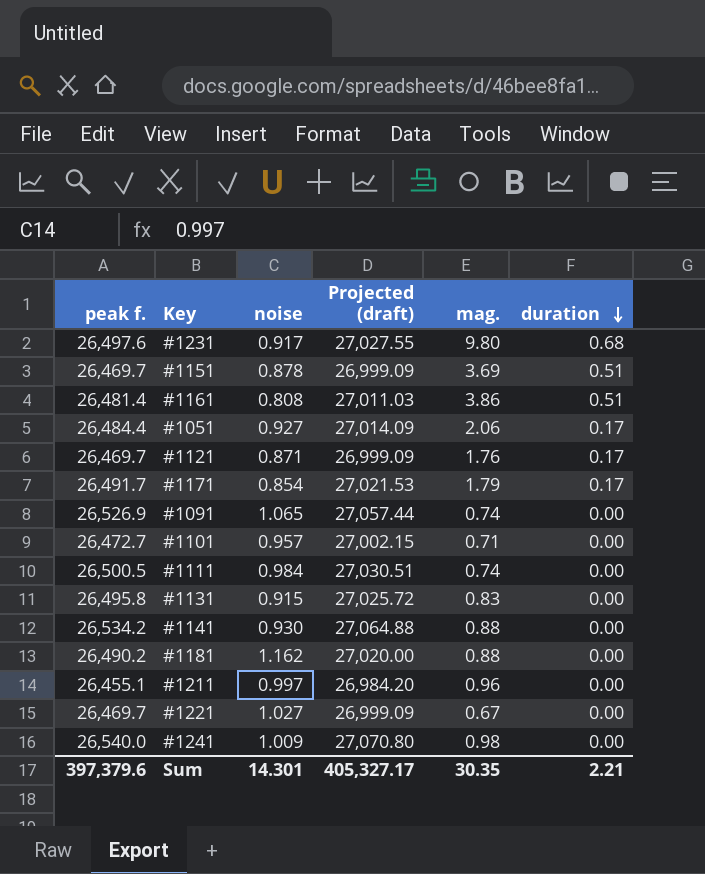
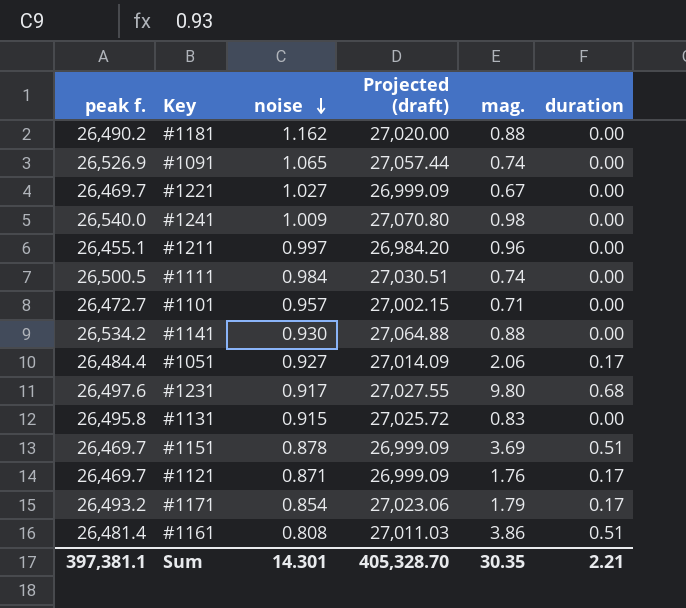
row order: duration descending -> noise descending
#1171 | peak f.: 26,491.7 -> 26,493.2
#1171 | Projected (draft): 27,021.53 -> 27,023.06
Sum | peak f.: 397,379.6 -> 397,381.1
Sum | Projected (draft): 405,327.17 -> 405,328.70

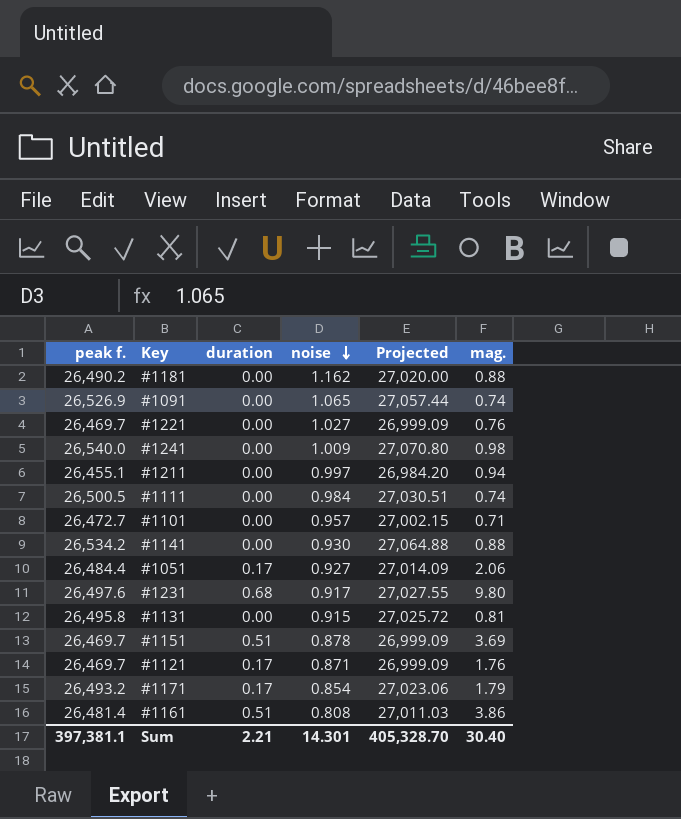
column duration | position: 6 -> 3
column name: Projected (draft) -> Projected
#1221 | mag.: 0.67 -> 0.76
#1211 | mag.: 0.96 -> 0.94
#1131 | mag.: 0.83 -> 0.81
Sum | mag.: 30.35 -> 30.40

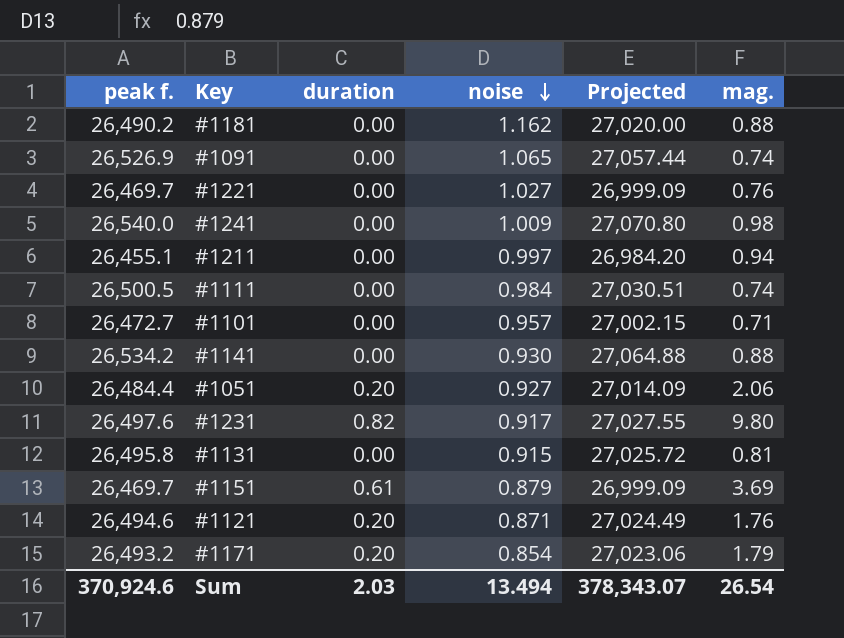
row #1161: 26,481.4 | 0.51 | 0.808 | 27,011.03 | 3.86 -> none
#1051 | duration: 0.17 -> 0.20
#1231 | duration: 0.68 -> 0.82
#1151 | duration: 0.51 -> 0.61
#1151 | noise: 0.878 -> 0.879
#1121 | peak f.: 26,469.7 -> 26,494.6
#1121 | duration: 0.17 -> 0.20
#1121 | Projected: 26,999.09 -> 27,024.49
#1171 | duration: 0.17 -> 0.20
Sum | peak f.: 397,381.1 -> 370,924.6
Sum | duration: 2.21 -> 2.03
Sum | noise: 14.301 -> 13.494
Sum | Projected: 405,328.70 -> 378,343.07
Sum | mag.: 30.40 -> 26.54

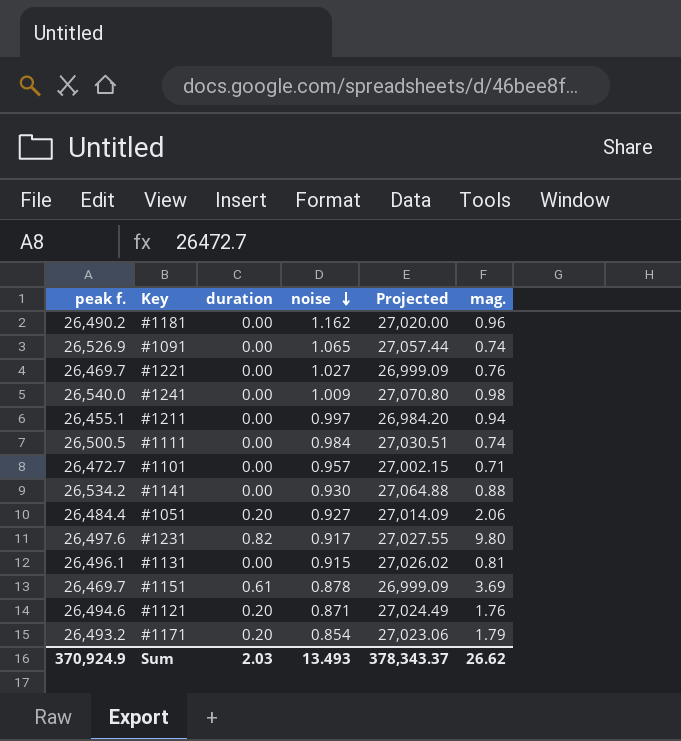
#1181 | mag.: 0.88 -> 0.96
#1131 | peak f.: 26,495.8 -> 26,496.1
#1131 | Projected: 27,025.72 -> 27,026.02
#1151 | noise: 0.879 -> 0.878
Sum | peak f.: 370,924.6 -> 370,924.9
Sum | noise: 13.494 -> 13.493
Sum | Projected: 378,343.07 -> 378,343.37
Sum | mag.: 26.54 -> 26.62

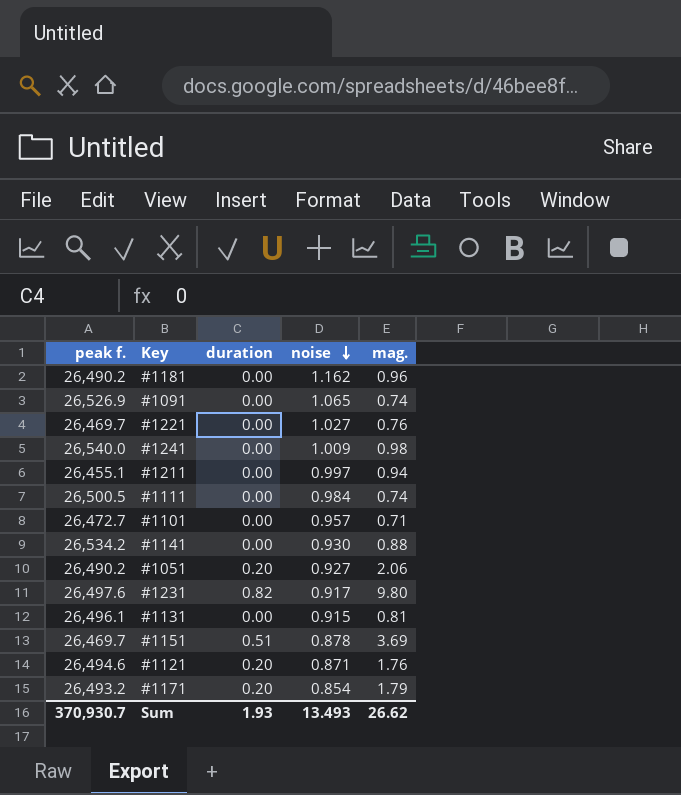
column Projected | formula: [peak f.] * 1.02 -> none
#1051 | peak f.: 26,484.4 -> 26,490.2
#1151 | duration: 0.61 -> 0.51
Sum | peak f.: 370,924.9 -> 370,930.7
Sum | duration: 2.03 -> 1.93

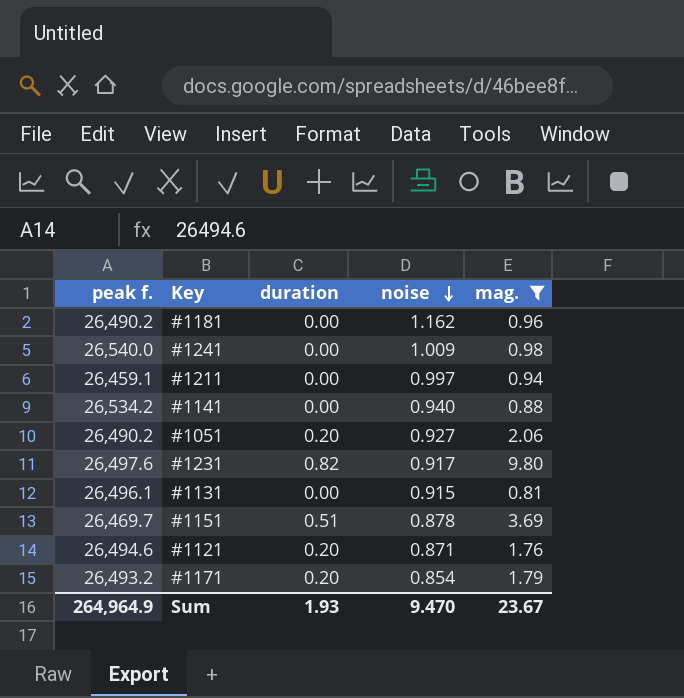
filter: none -> mag. >= 0.81
#1211 | peak f.: 26,455.1 -> 26,459.1
#1141 | noise: 0.930 -> 0.940
Sum | peak f.: 370,930.7 -> 264,964.9
Sum | noise: 13.493 -> 9.470
Sum | mag.: 26.62 -> 23.67

